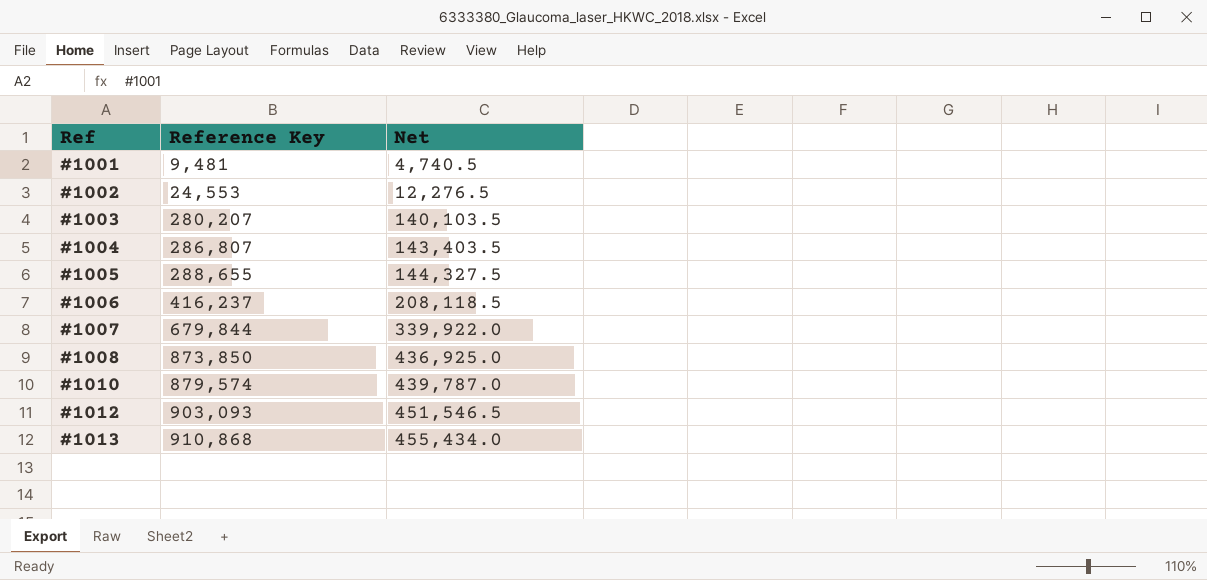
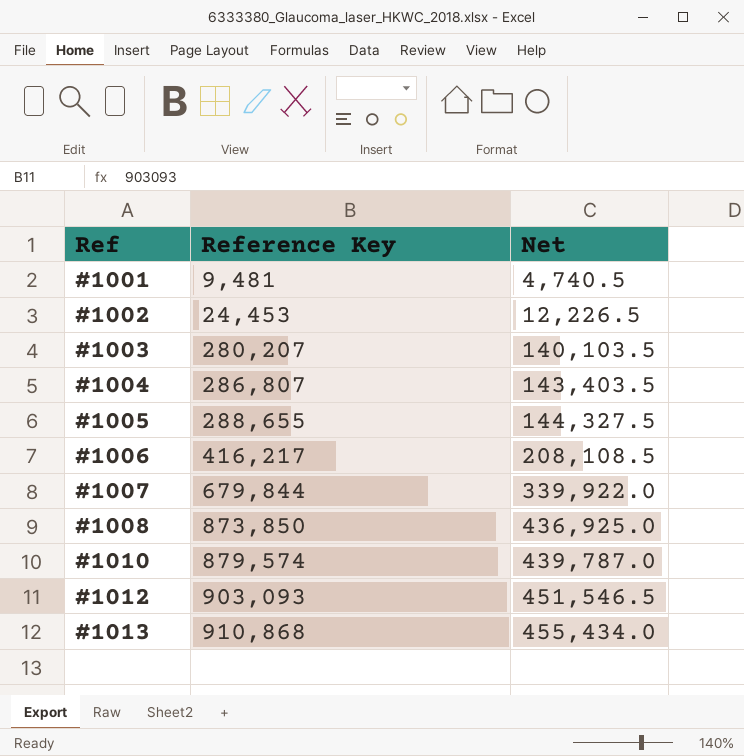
#1002 | Reference Key: 24,553 -> 24,453
#1002 | Net: 12,276.5 -> 12,226.5
#1006 | Reference Key: 416,237 -> 416,217
#1006 | Net: 208,118.5 -> 208,108.5

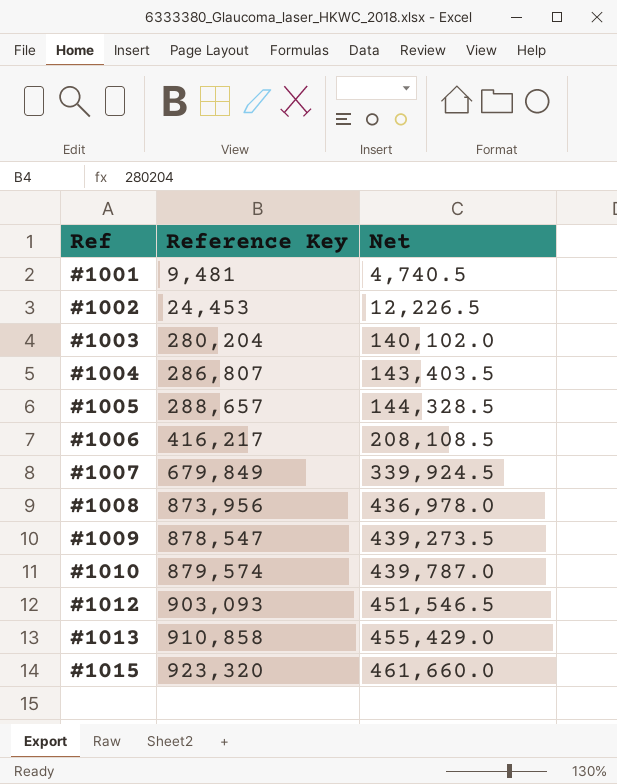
#1003 | Reference Key: 280,207 -> 280,204
#1003 | Net: 140,103.5 -> 140,102.0
#1005 | Reference Key: 288,655 -> 288,657
#1005 | Net: 144,327.5 -> 144,328.5
#1007 | Reference Key: 679,844 -> 679,849
#1007 | Net: 339,922.0 -> 339,924.5
#1008 | Reference Key: 873,850 -> 873,956
#1008 | Net: 436,925.0 -> 436,978.0
row #1009: none -> 878,547 | 439,273.5
#1013 | Reference Key: 910,868 -> 910,858
#1013 | Net: 455,434.0 -> 455,429.0
row #1015: none -> 923,320 | 461,660.0

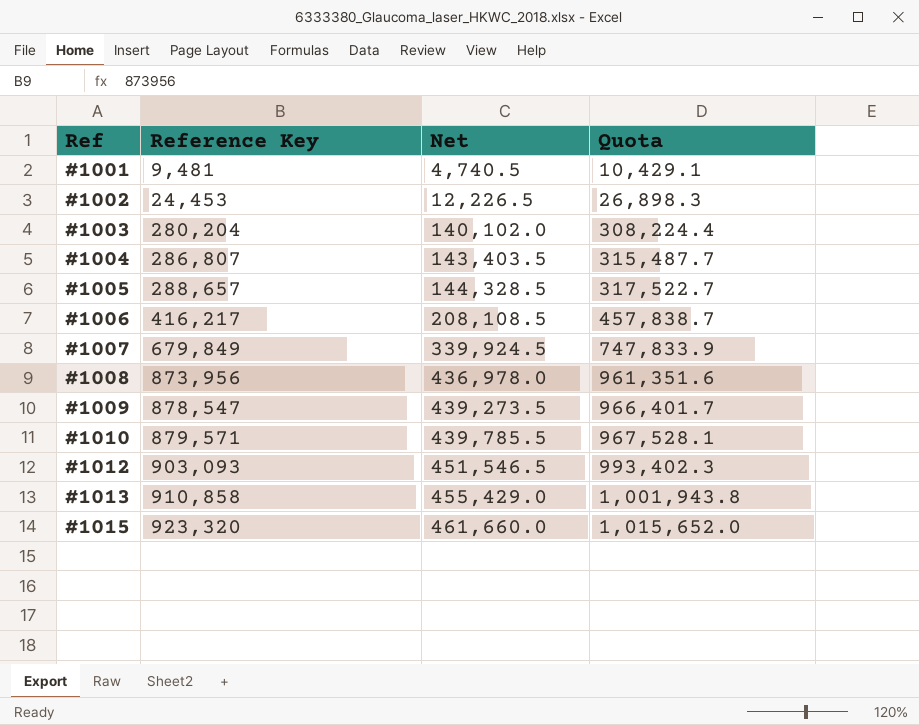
column Quota | formula: none -> [Reference Key] * 1.1
#1010 | Reference Key: 879,574 -> 879,571
#1010 | Net: 439,787.0 -> 439,785.5

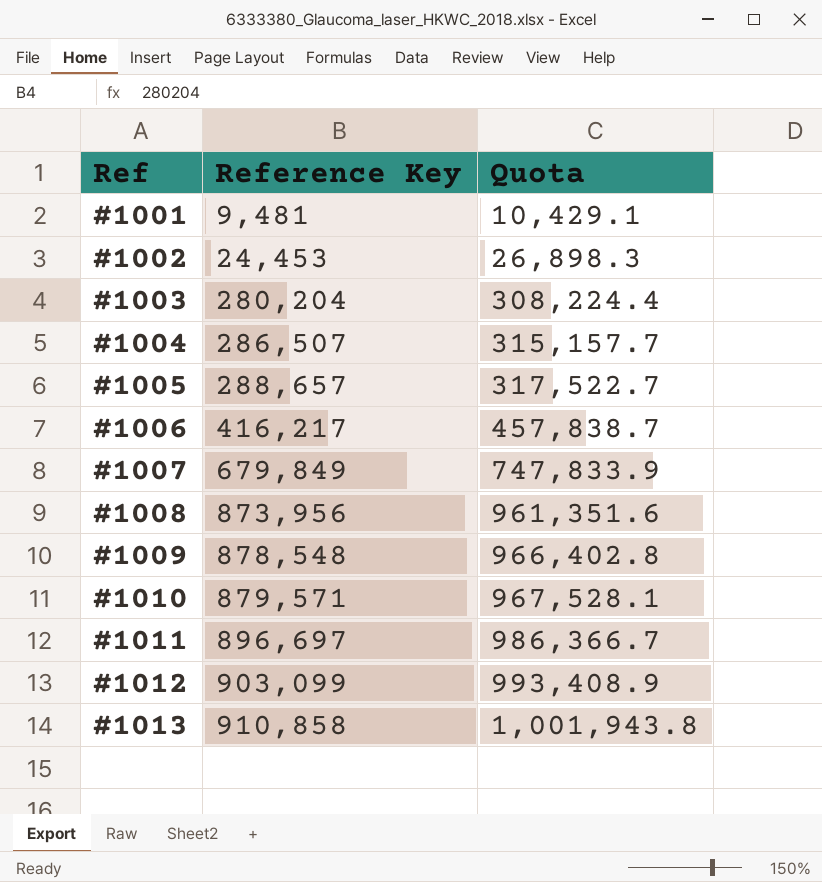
column Net | formula: [Reference Key] * 0.5 -> none
row #1015: 923,320 | 461,660.0 | 1,015,652.0 -> none
#1004 | Reference Key: 286,807 -> 286,507
#1004 | Quota: 315,487.7 -> 315,157.7
#1009 | Reference Key: 878,547 -> 878,548
#1009 | Quota: 966,401.7 -> 966,402.8
row #1011: none -> 896,697 | 986,366.7
#1012 | Reference Key: 903,093 -> 903,099
#1012 | Quota: 993,402.3 -> 993,408.9

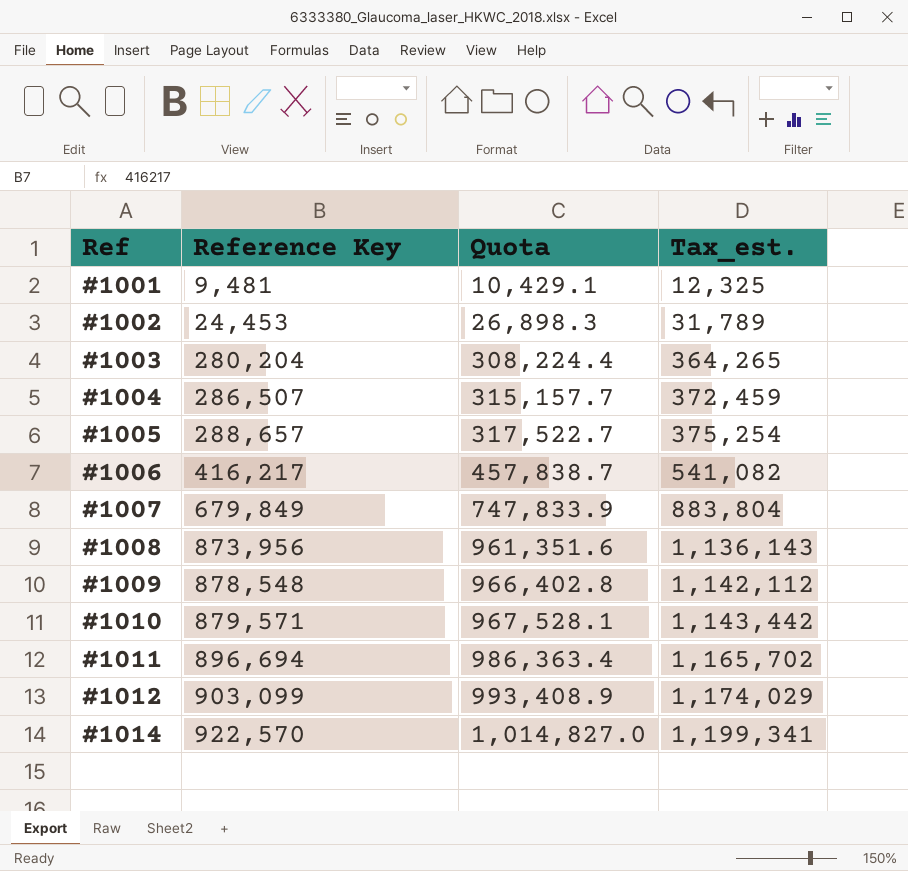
column Tax_est. | formula: none -> [Reference Key] * 1.3
row #1013: 910,858 | 1,001,943.8 -> none
#1011 | Reference Key: 896,697 -> 896,694
#1011 | Quota: 986,366.7 -> 986,363.4
row #1014: none -> 922,570 | 1,014,827.0 | 1,199,341

